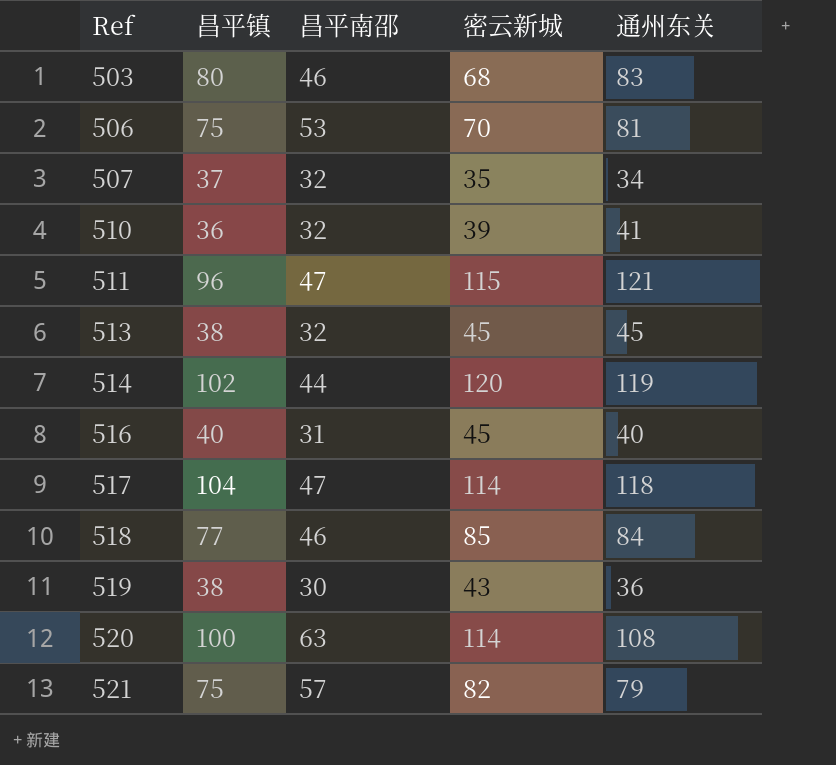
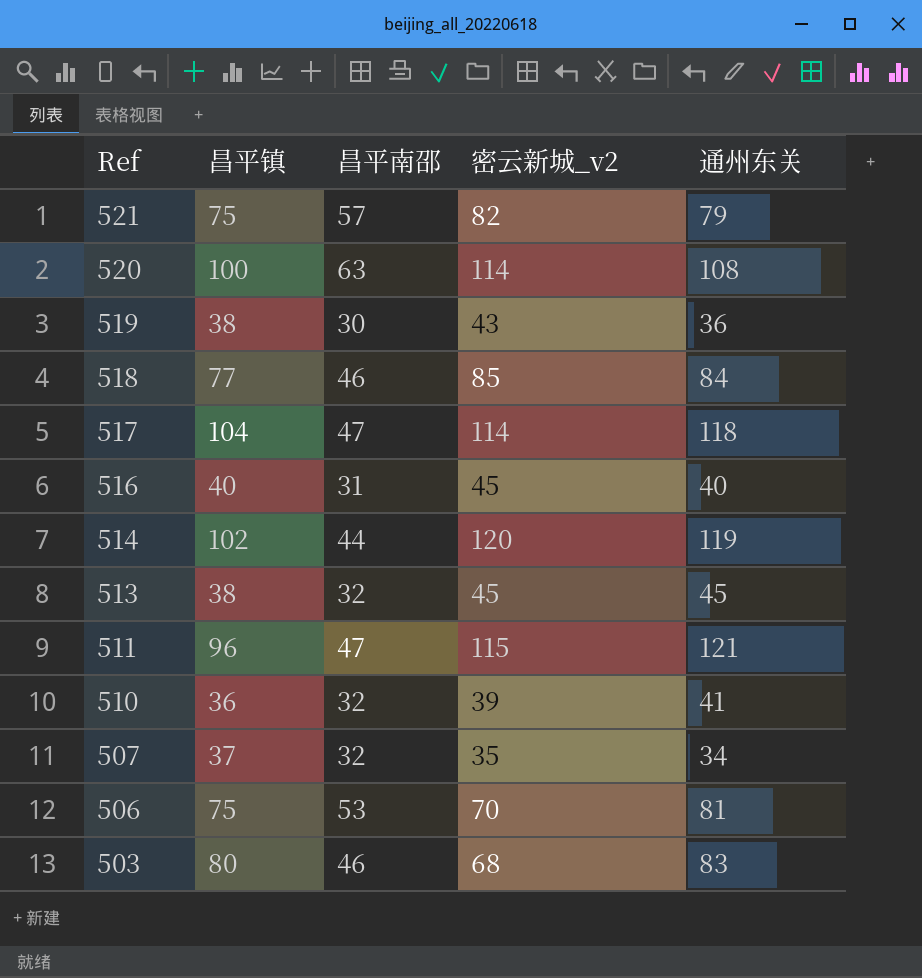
row order: Ref ascending -> Ref descending
column name: 密云新城 -> 密云新城_v2

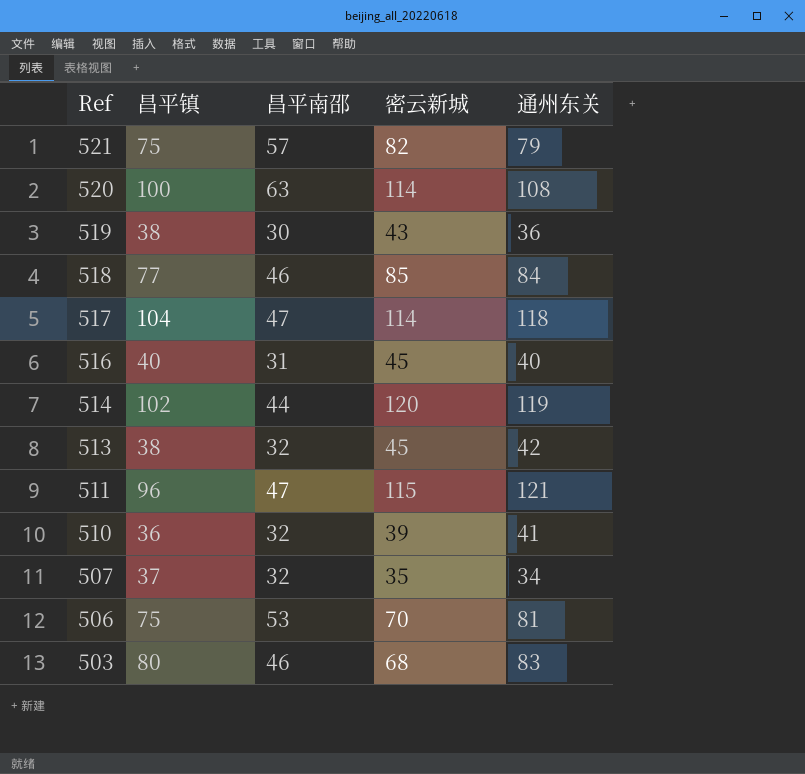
column name: 密云新城_v2 -> 密云新城
513 | 通州东关: 45 -> 42

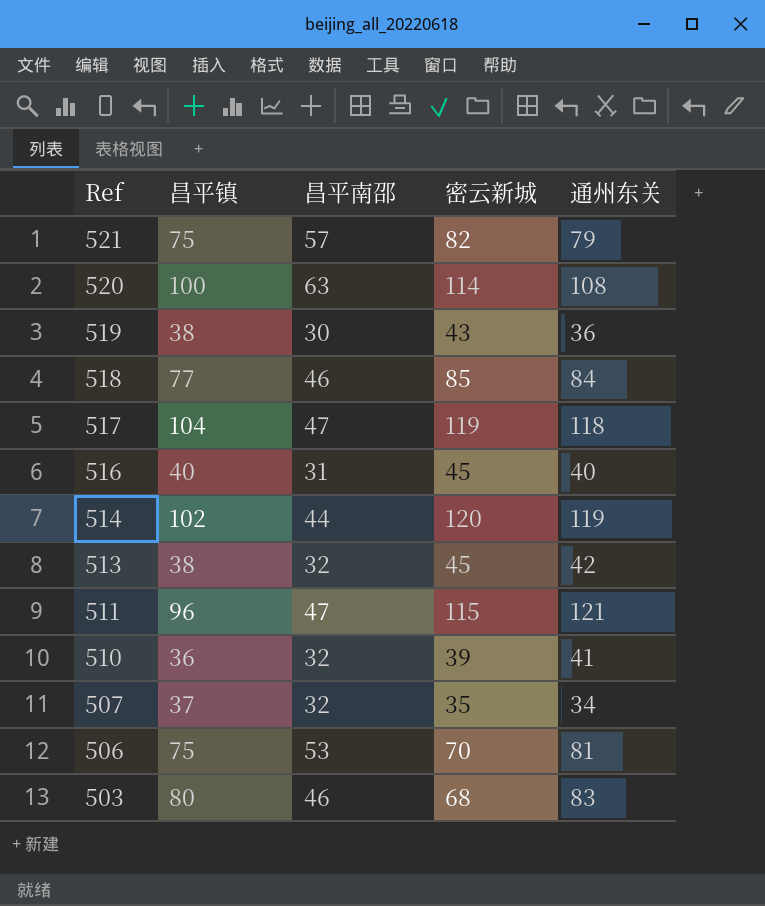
517 | 密云新城: 114 -> 119

